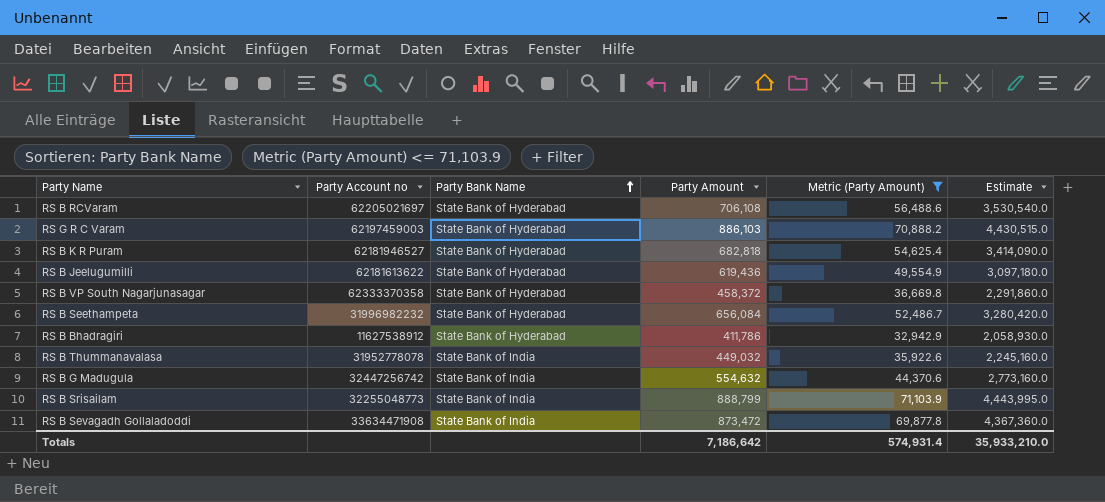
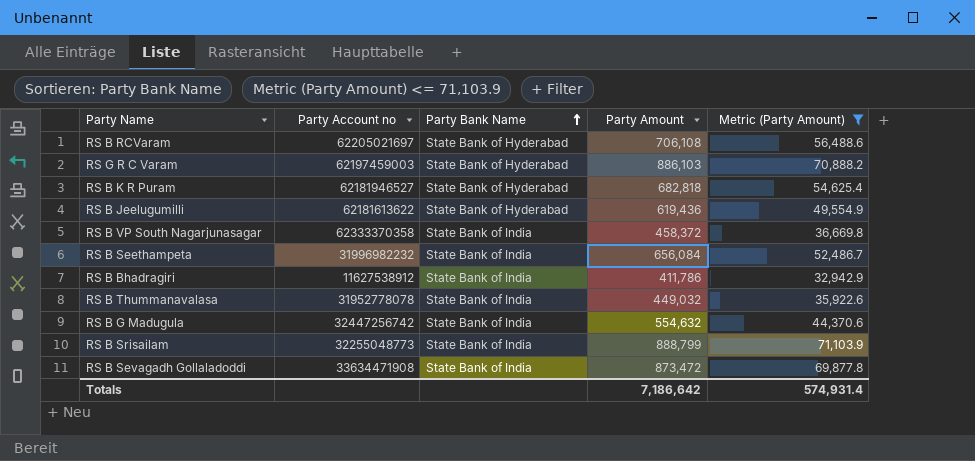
column Estimate | formula: [Party Amount] * 5 -> none
RS B VP South Nagarjunasagar | Party Bank Name: State Bank of Hyderabad -> State Bank of India
RS B Seethampeta | Party Bank Name: State Bank of Hyderabad -> State Bank of India
RS B Bhadragiri | Party Bank Name: State Bank of Hyderabad -> State Bank of India

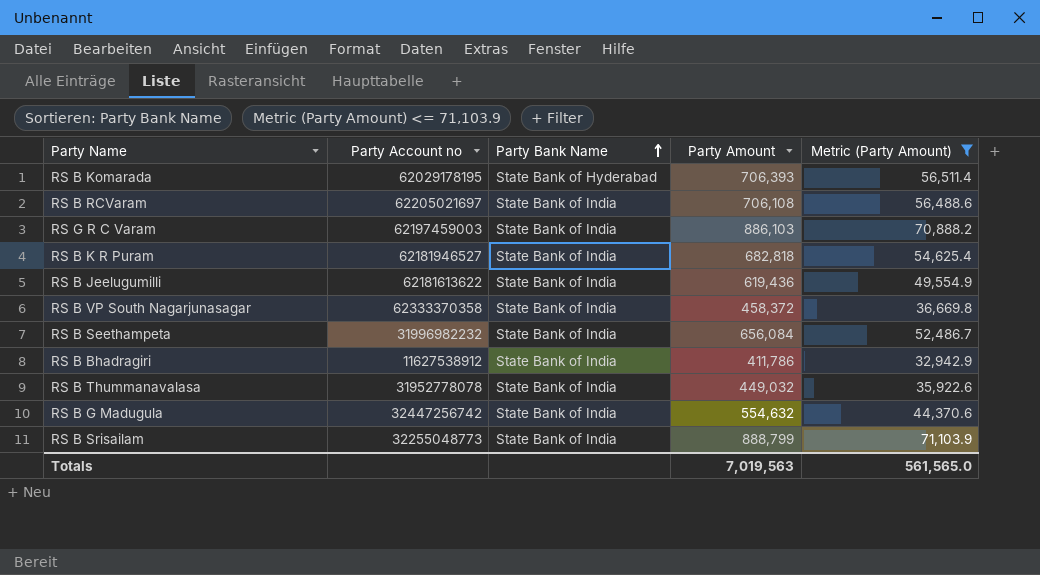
row RS B Sevagadh Gollaladoddi: 33634471908 | State Bank of India | 873,472 | 69,877.8 -> none
row RS B Komarada: none -> 62029178195 | State Bank of Hyderabad | 706,393 | 56,511.4
RS B RCVaram | Party Bank Name: State Bank of Hyderabad -> State Bank of India
RS G R C Varam | Party Bank Name: State Bank of Hyderabad -> State Bank of India
RS B K R Puram | Party Bank Name: State Bank of Hyderabad -> State Bank of India
RS B Jeelugumilli | Party Bank Name: State Bank of Hyderabad -> State Bank of India
Totals | Party Amount: 7,186,642 -> 7,019,563
Totals | Metric (Party Amount): 574,931.4 -> 561,565.0

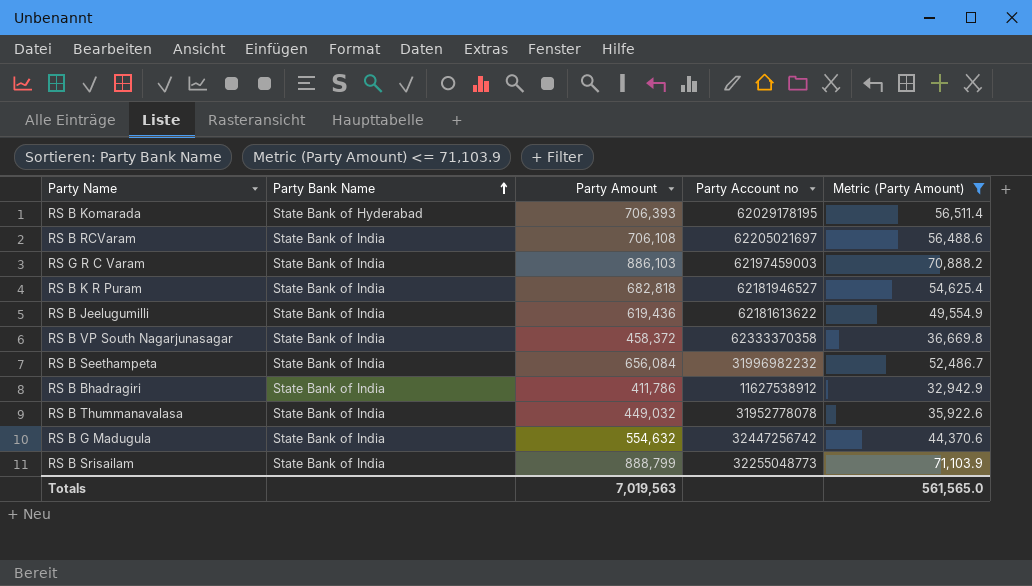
column Party Account no | position: 2 -> 4

